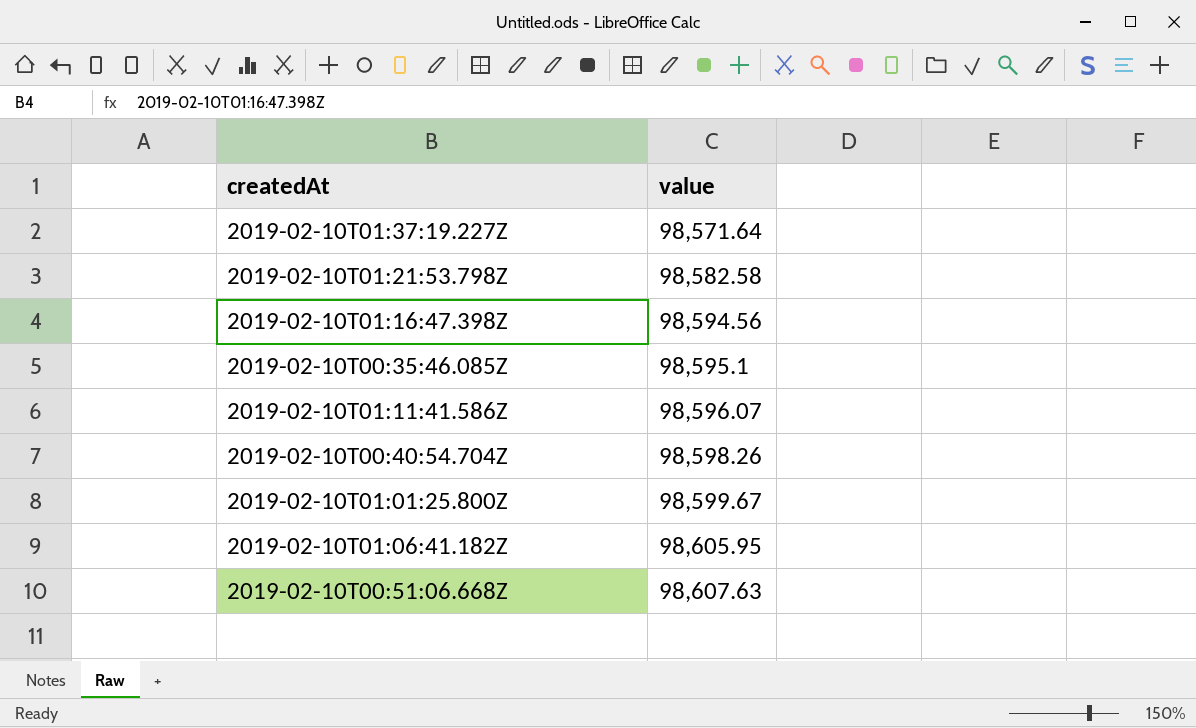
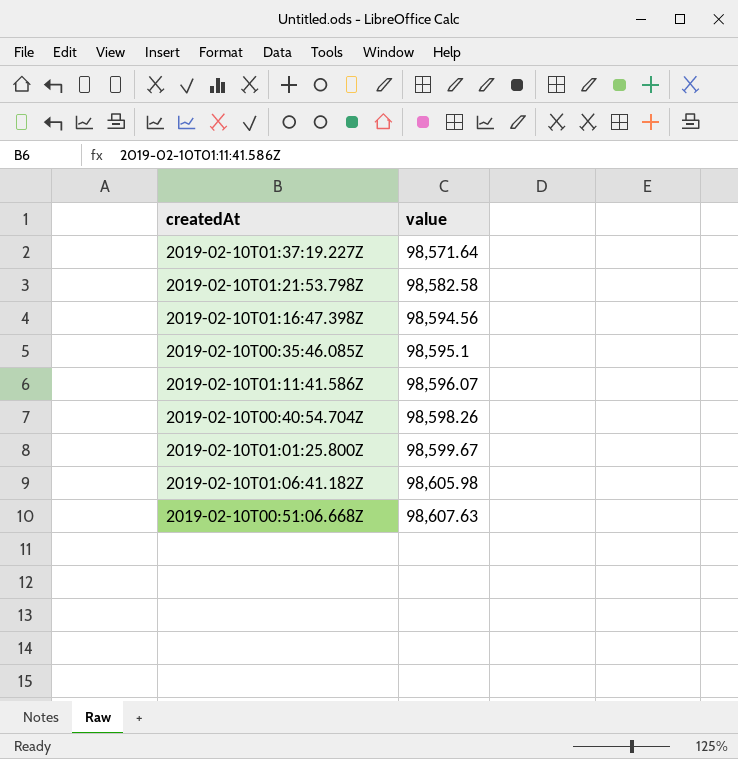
2019-02-10T01:06:41.182Z | value: 98,605.95 -> 98,605.98

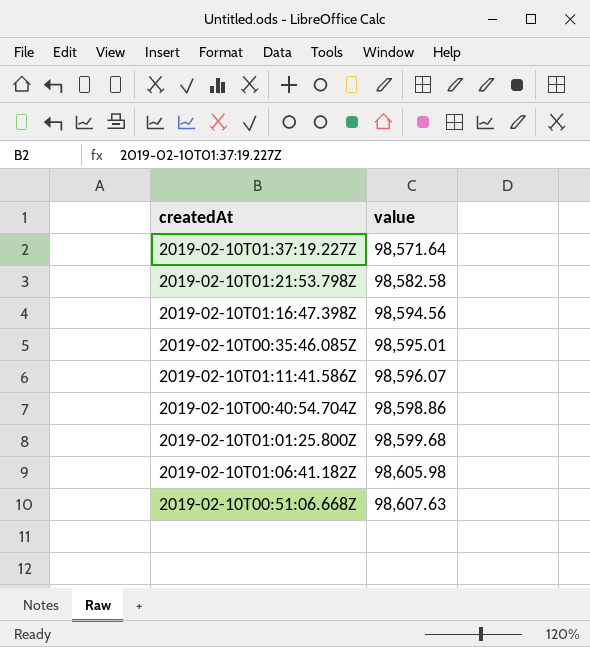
2019-02-10T00:35:46.085Z | value: 98,595.1 -> 98,595.01
2019-02-10T00:40:54.704Z | value: 98,598.26 -> 98,598.86
2019-02-10T01:01:25.800Z | value: 98,599.67 -> 98,599.68

